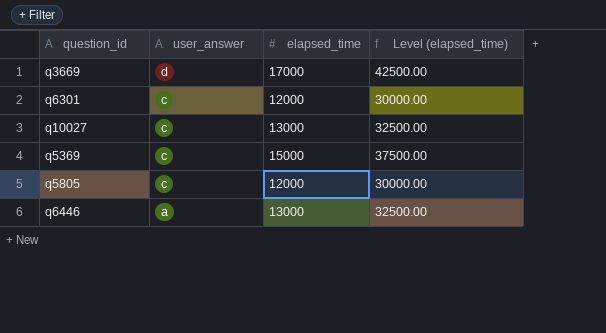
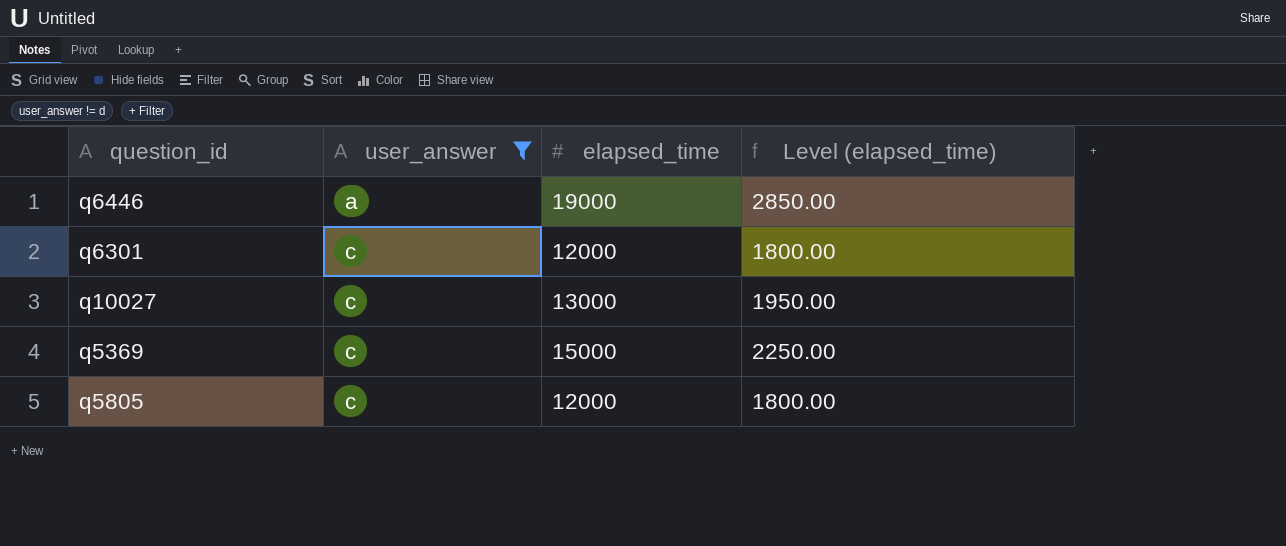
filter: none -> user_answer != d
row order: user_answer descending -> user_answer ascending
column Level (elapsed_time) | formula: [elapsed_time] * 2.5 -> [elapsed_time] * 0.15
q6446 | elapsed_time: 13000 -> 19000

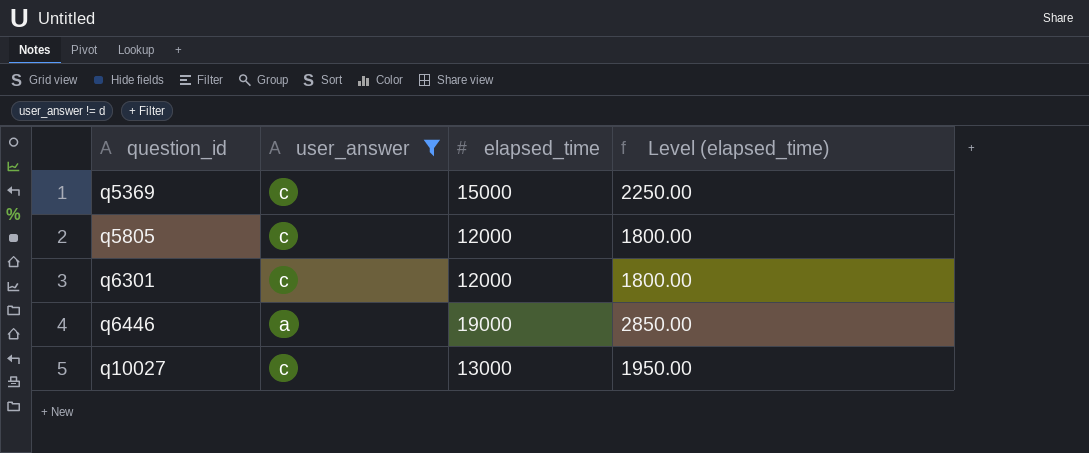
row order: user_answer ascending -> question_id ascending

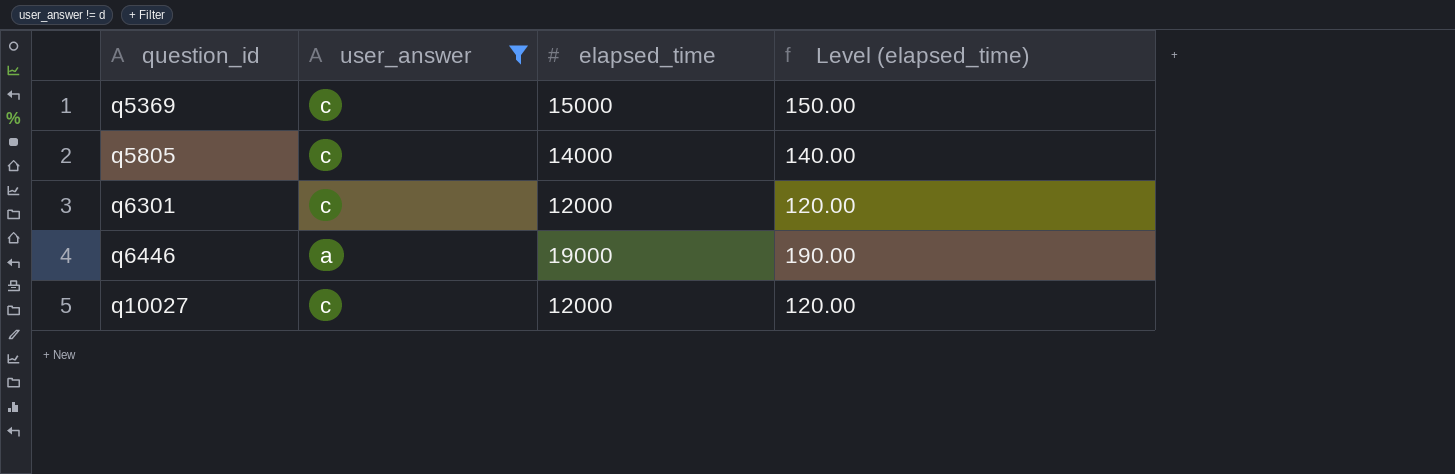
column Level (elapsed_time) | formula: [elapsed_time] * 0.15 -> [elapsed_time] * 0.01
q5805 | elapsed_time: 12000 -> 14000
q10027 | elapsed_time: 13000 -> 12000

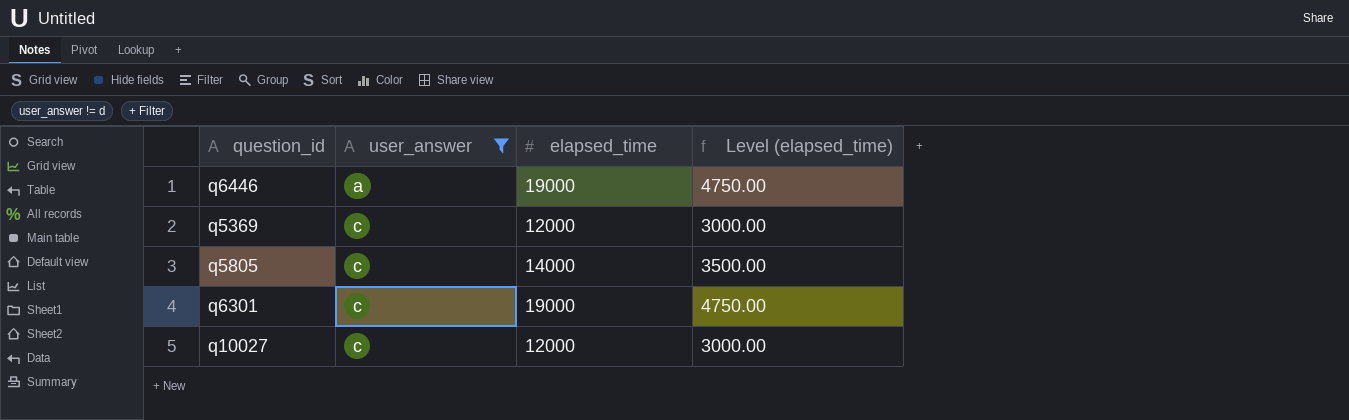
row order: question_id ascending -> user_answer ascending
column Level (elapsed_time) | formula: [elapsed_time] * 0.01 -> [elapsed_time] * 0.25
q5369 | elapsed_time: 15000 -> 12000
q6301 | elapsed_time: 12000 -> 19000

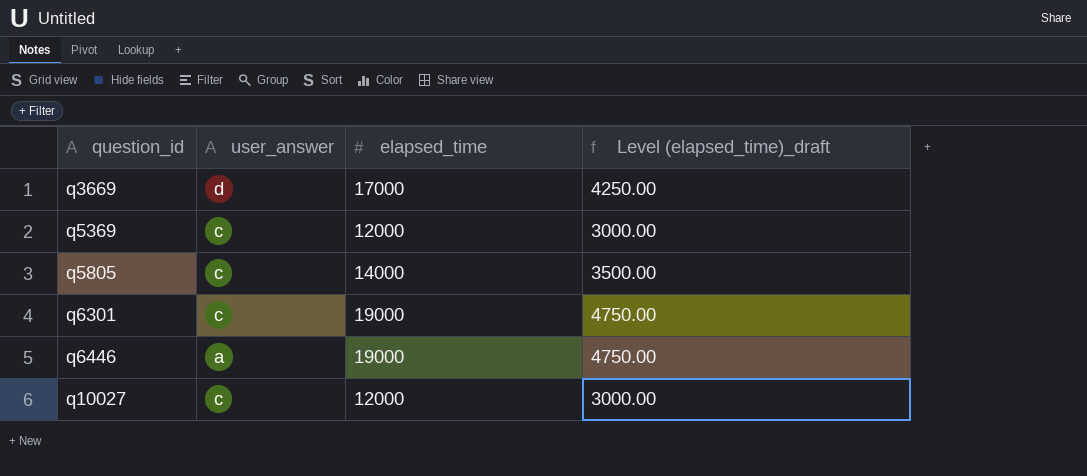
filter: user_answer != d -> none
row order: user_answer ascending -> question_id ascending
column name: Level (elapsed_time) -> Level (elapsed_time)_draft

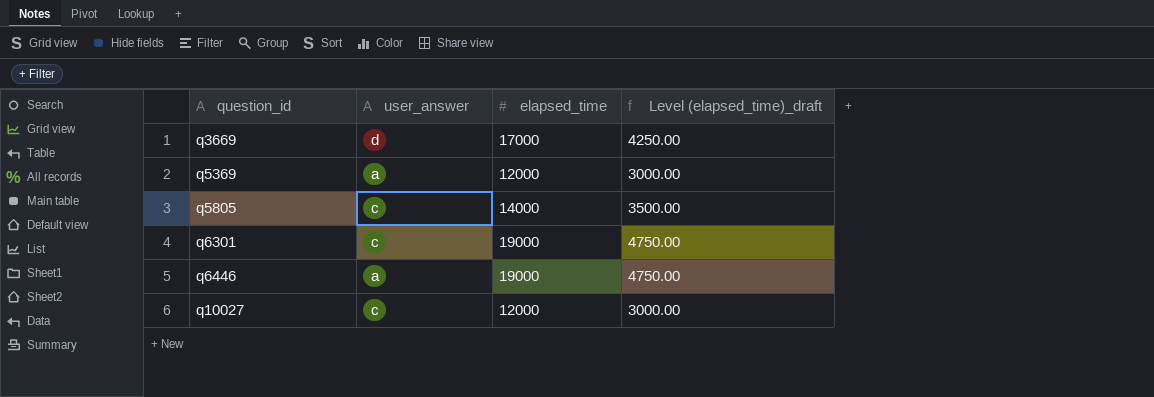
q5369 | user_answer: c -> a

